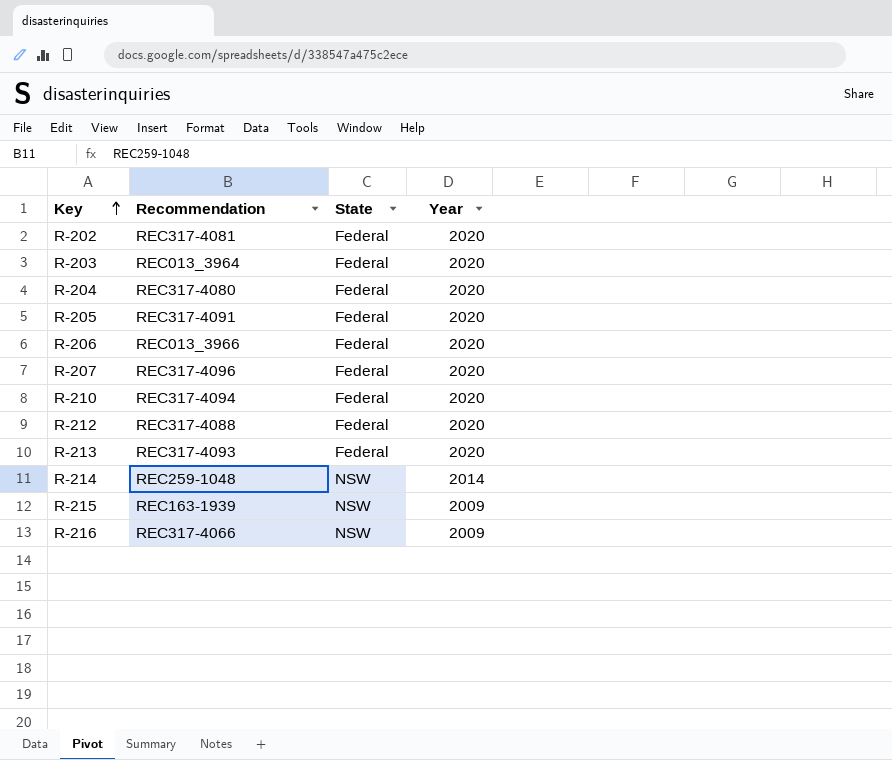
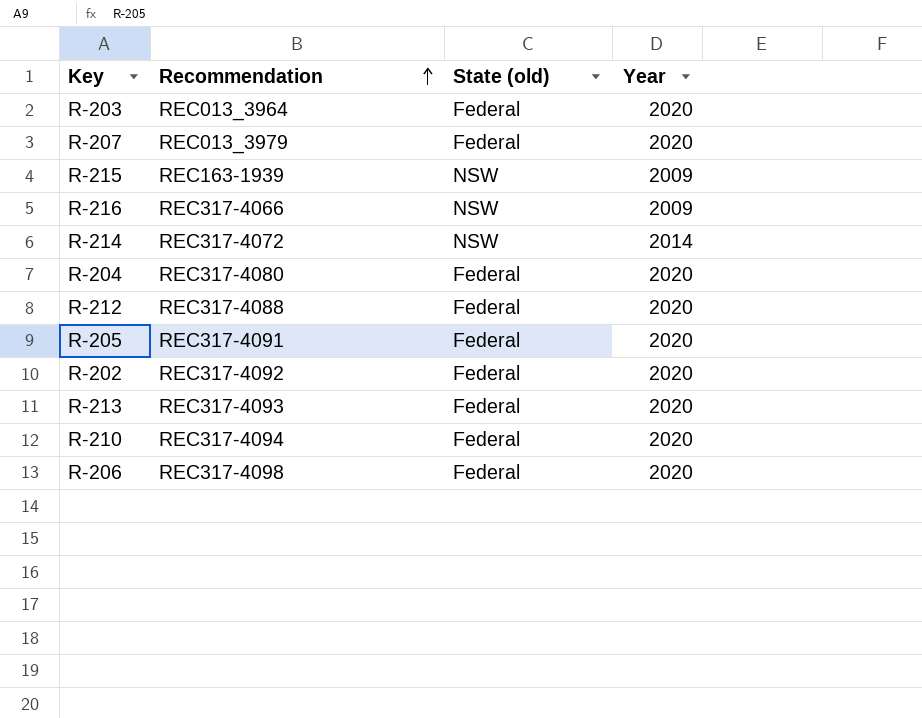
row order: Key ascending -> Recommendation ascending
column name: State -> State (old)
R-207 | Recommendation: REC317-4096 -> REC013_3979
R-214 | Recommendation: REC259-1048 -> REC317-4072
R-202 | Recommendation: REC317-4081 -> REC317-4092
R-206 | Recommendation: REC013_3966 -> REC317-4098

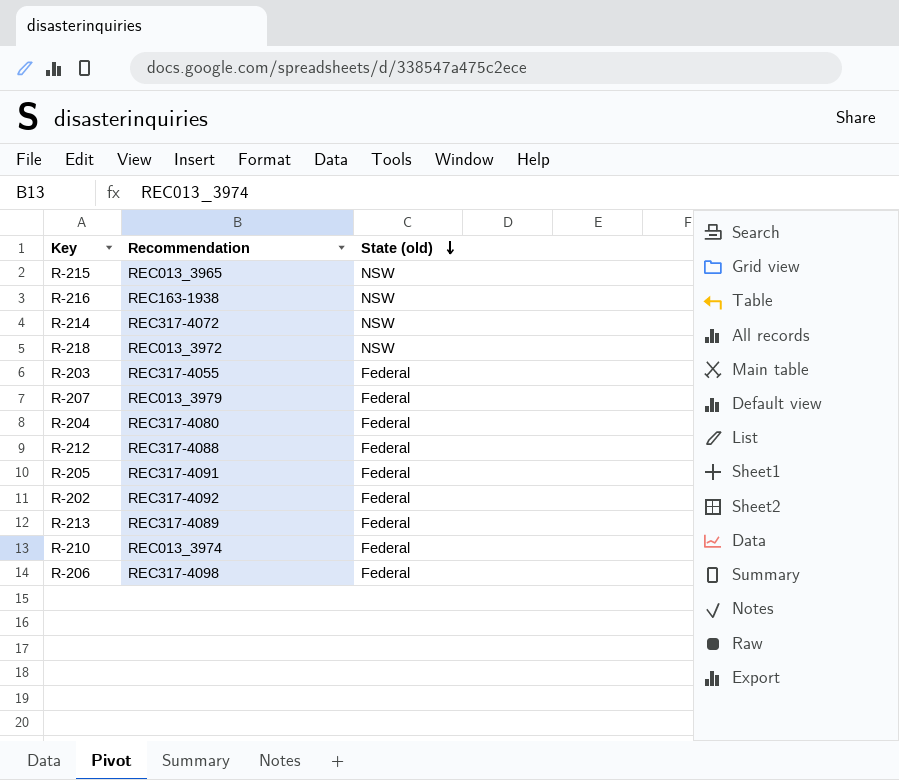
row order: Recommendation ascending -> State (old) descending
column Year | position: 4 -> none
R-215 | Recommendation: REC163-1939 -> REC013_3965
R-216 | Recommendation: REC317-4066 -> REC163-1938
row R-218: none -> REC013_3972 | NSW
R-203 | Recommendation: REC013_3964 -> REC317-4055
R-213 | Recommendation: REC317-4093 -> REC317-4089
R-210 | Recommendation: REC317-4094 -> REC013_3974

